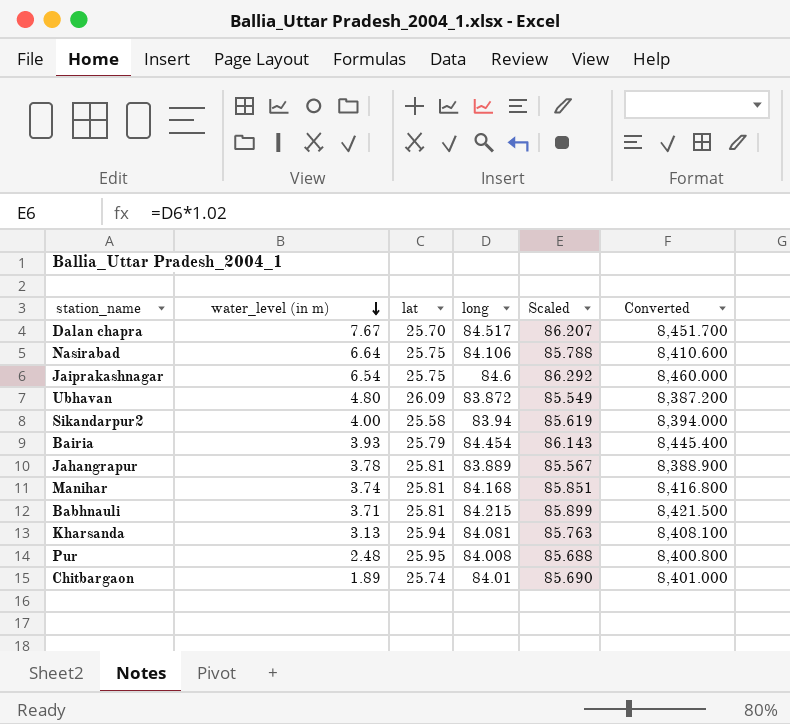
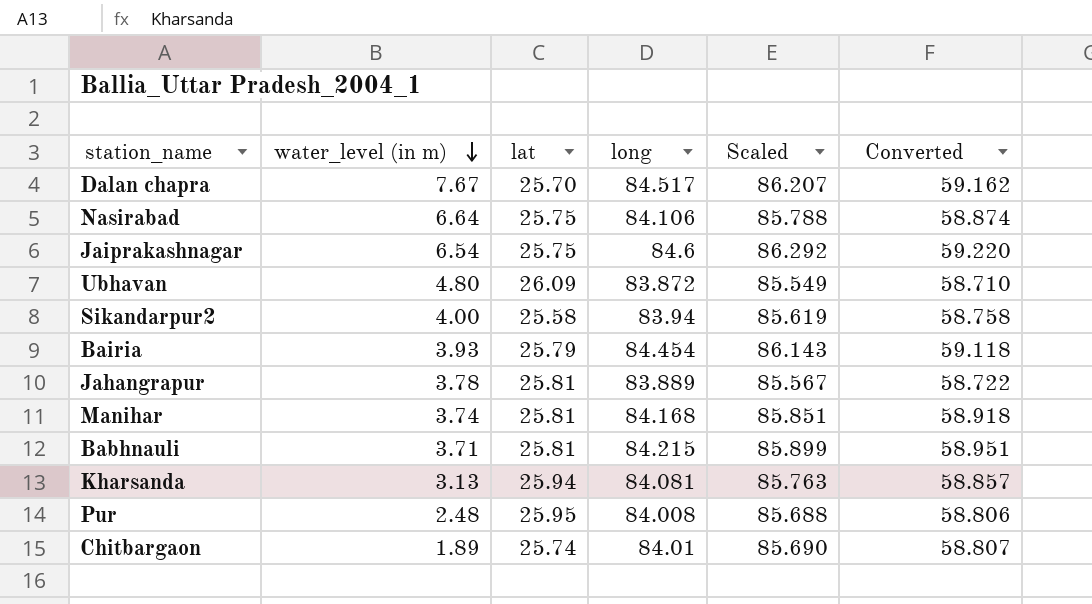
column Converted | formula: [long] * 100 -> [long] * 0.7

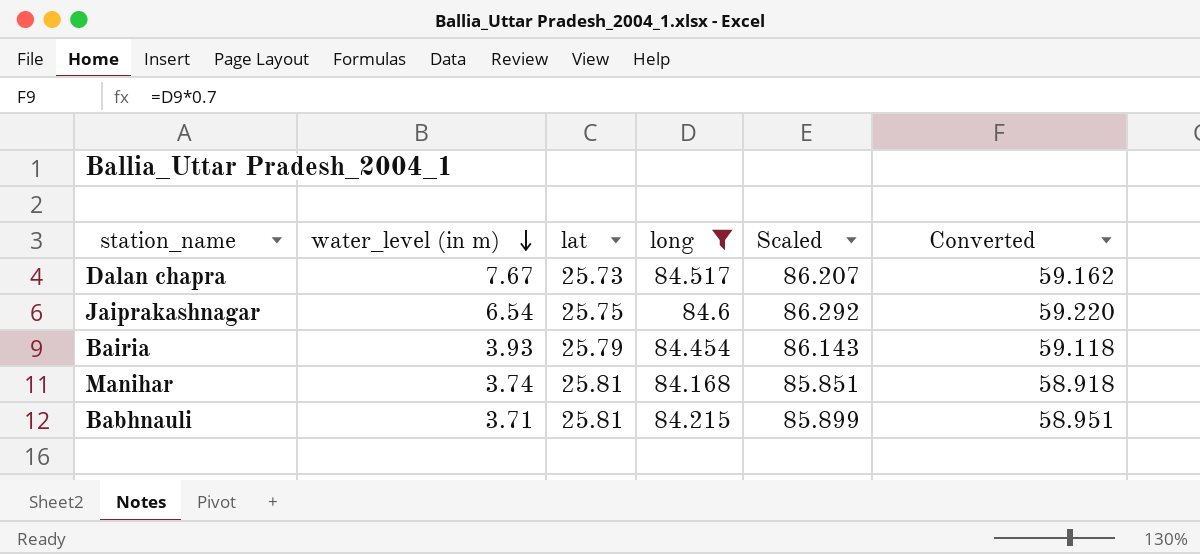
filter: none -> long >= 84.168
Dalan chapra | lat: 25.70 -> 25.73

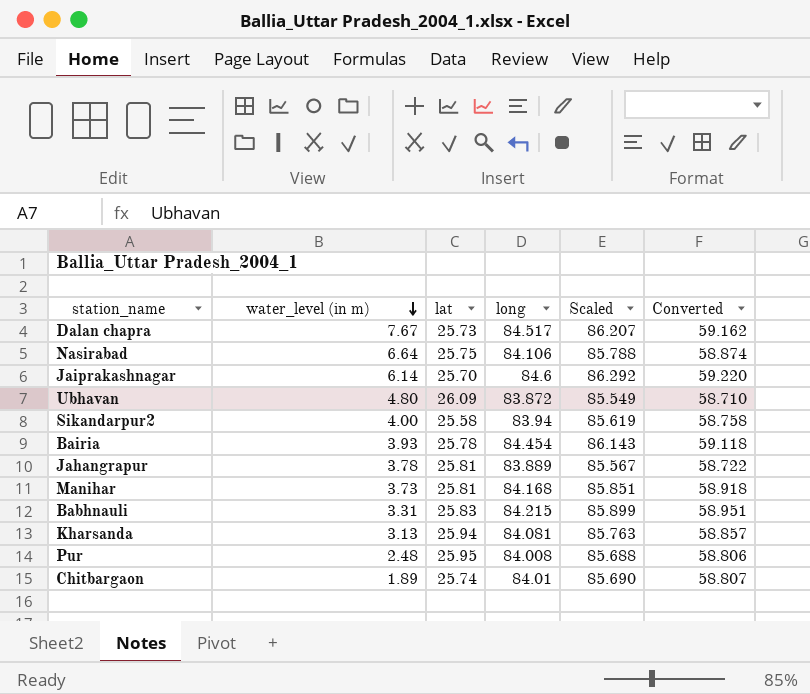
filter: long >= 84.168 -> none
Jaiprakashnagar | water_level (in m): 6.54 -> 6.14
Jaiprakashnagar | lat: 25.75 -> 25.70
Bairia | lat: 25.79 -> 25.78
Manihar | water_level (in m): 3.74 -> 3.73
Babhnauli | water_level (in m): 3.71 -> 3.31
Babhnauli | lat: 25.81 -> 25.83

